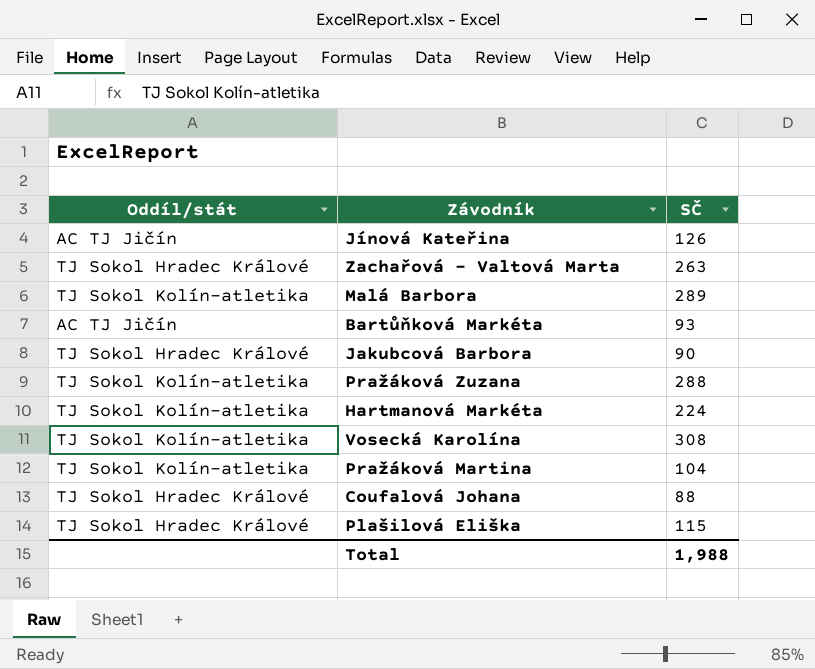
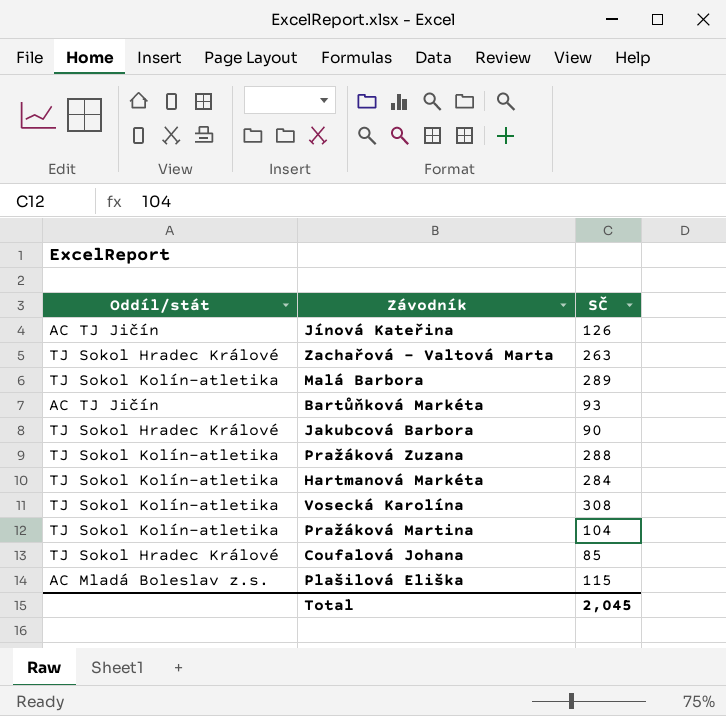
Hartmanová Markéta | SČ: 224 -> 284
Coufalová Johana | SČ: 88 -> 85
Plašilová Eliška | Oddíl/stát: TJ Sokol Hradec Králové -> AC Mladá Boleslav z.s.
Total | SČ: 1,988 -> 2,045

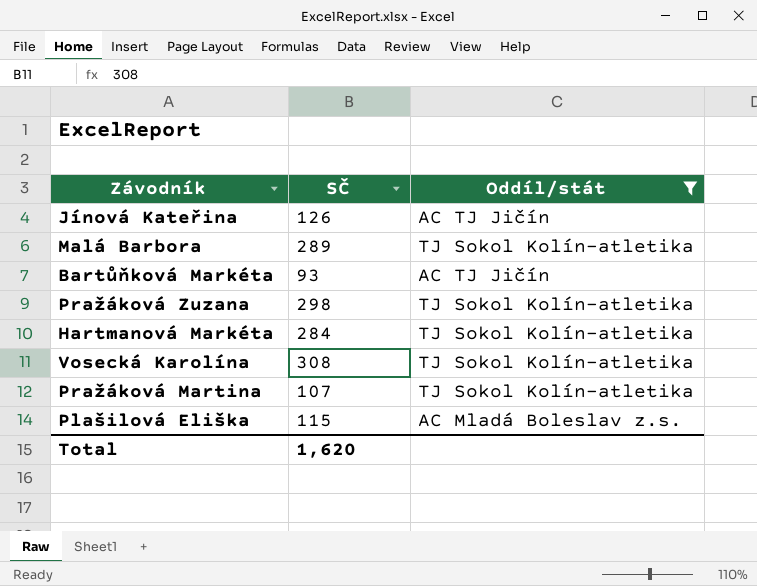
filter: none -> Oddíl/stát != TJ Sokol Hradec Králové
column Oddíl/stát | position: 1 -> 3
Pražáková Zuzana | SČ: 288 -> 298
Pražáková Martina | SČ: 104 -> 107
Total | SČ: 2,045 -> 1,620

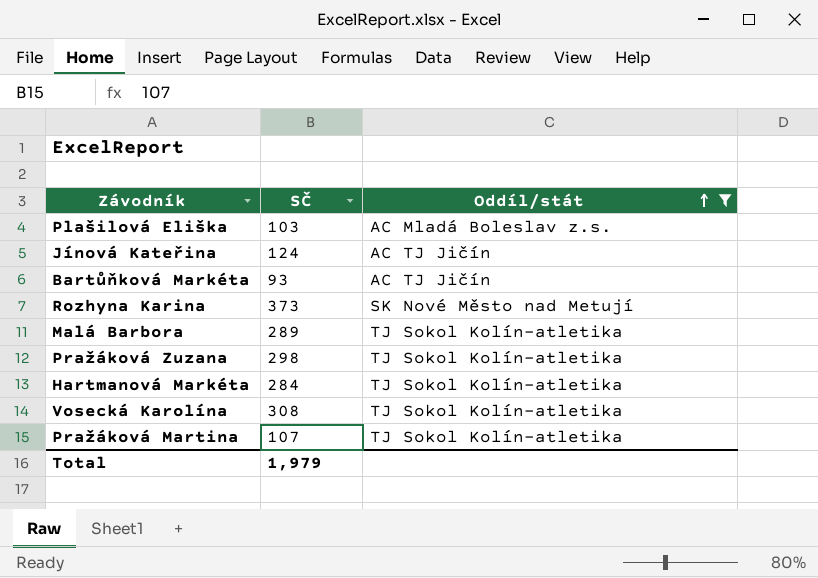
row order: none -> Oddíl/stát ascending
Plašilová Eliška | SČ: 115 -> 103
Jínová Kateřina | SČ: 126 -> 124
row Rozhyna Karina: none -> 373 | SK Nové Město nad Metují
Total | SČ: 1,620 -> 1,979

